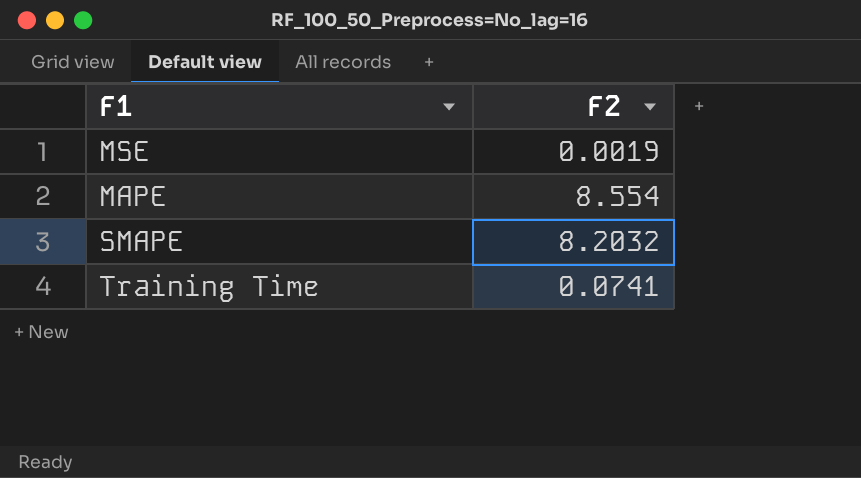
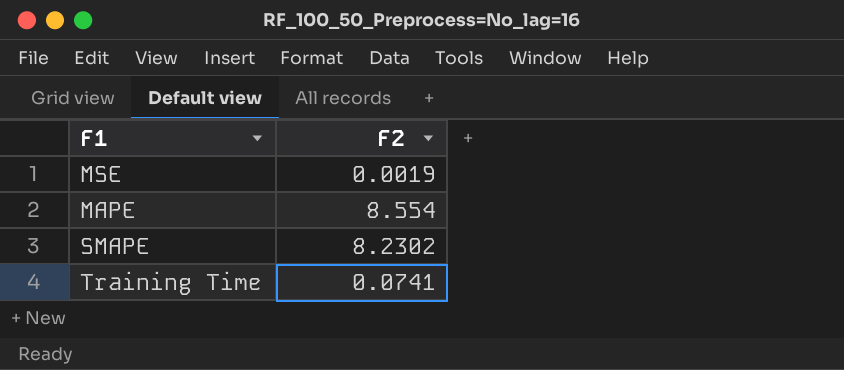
SMAPE | F2: 8.2032 -> 8.2302

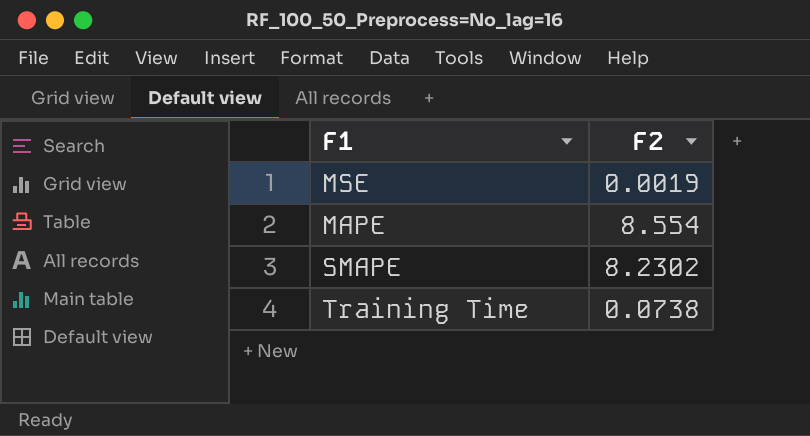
Training Time | F2: 0.0741 -> 0.0738

